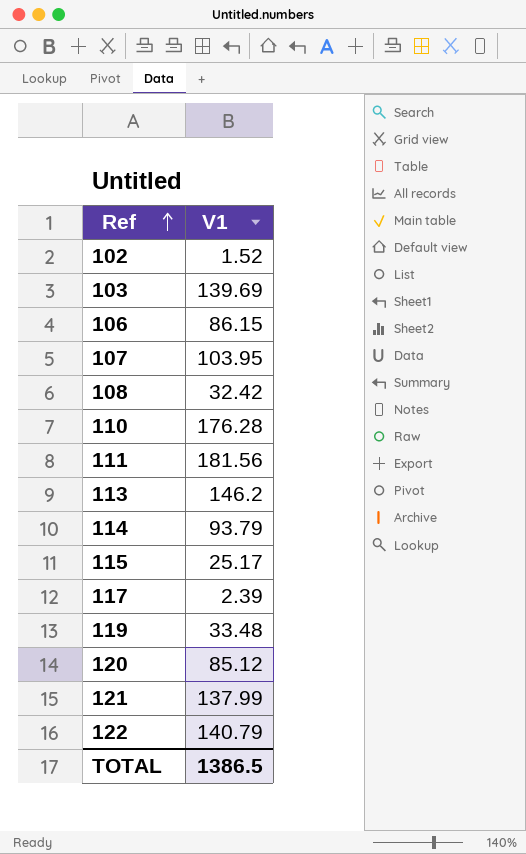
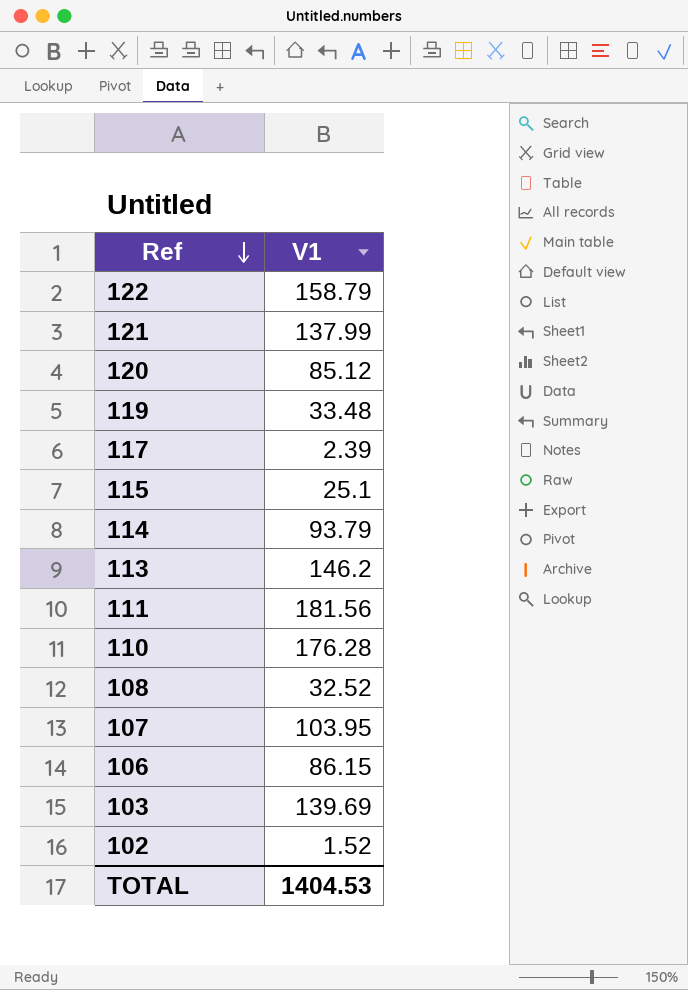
row order: Ref ascending -> Ref descending
122 | V1: 140.79 -> 158.79
115 | V1: 25.17 -> 25.1
108 | V1: 32.42 -> 32.52
TOTAL | V1: 1386.5 -> 1404.53

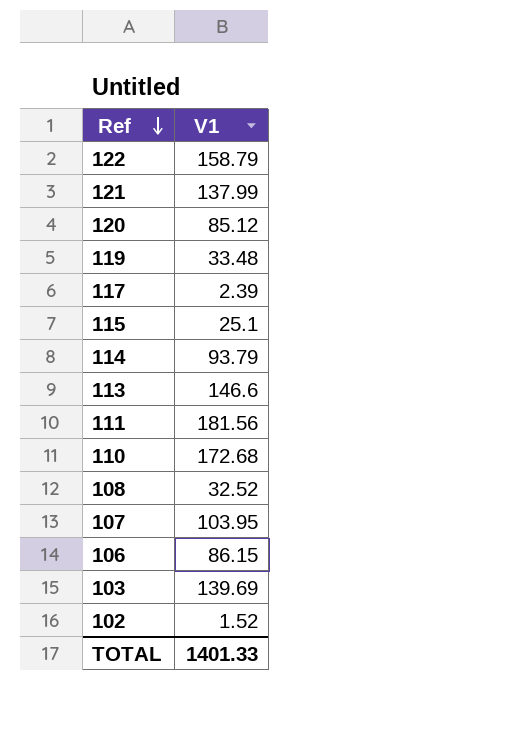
113 | V1: 146.2 -> 146.6
110 | V1: 176.28 -> 172.68
TOTAL | V1: 1404.53 -> 1401.33

